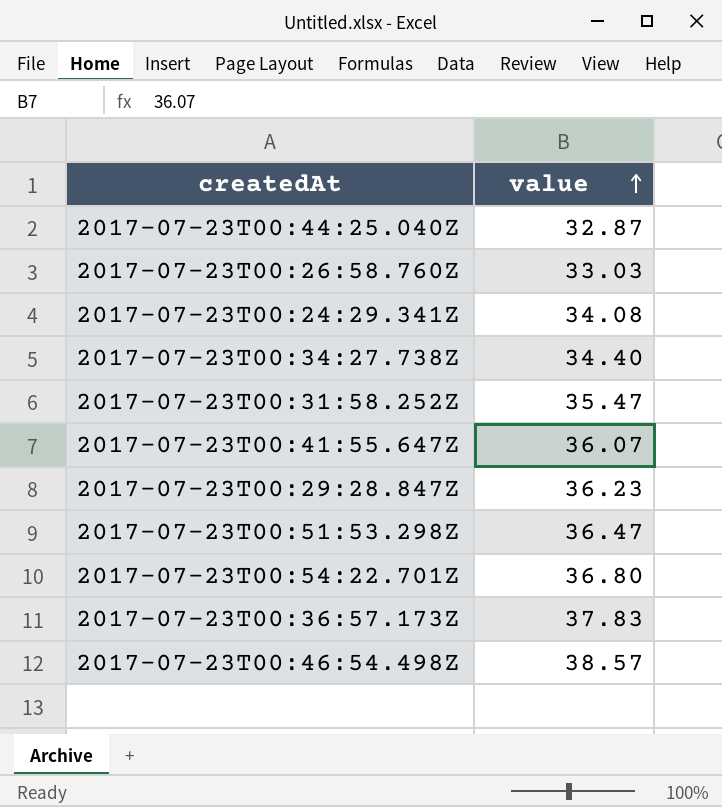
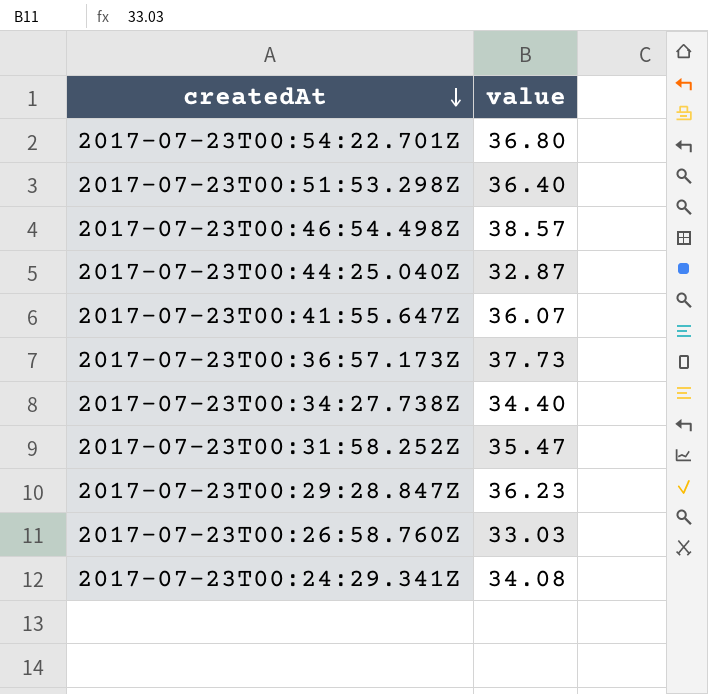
row order: value ascending -> createdAt descending
2017-07-23T00:51:53.298Z | value: 36.47 -> 36.40
2017-07-23T00:36:57.173Z | value: 37.83 -> 37.73

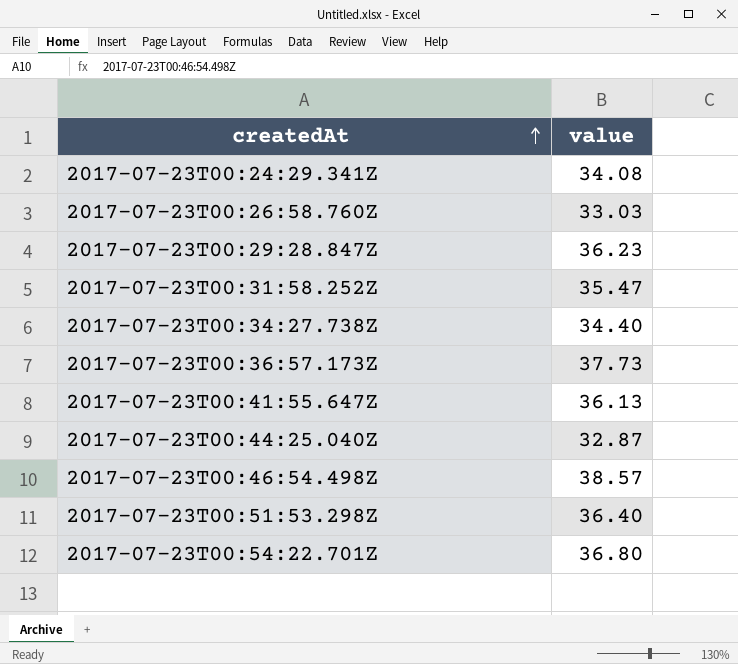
row order: createdAt descending -> createdAt ascending
2017-07-23T00:41:55.647Z | value: 36.07 -> 36.13

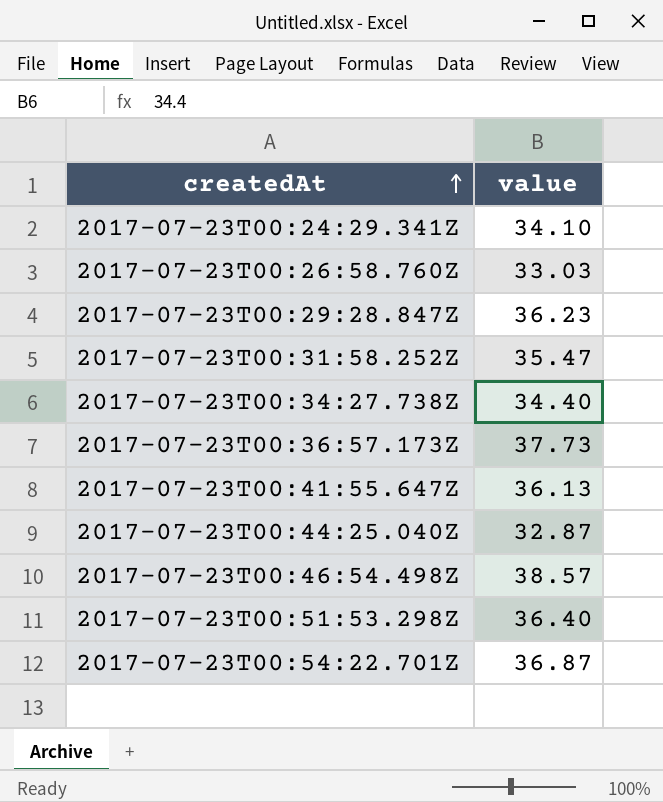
2017-07-23T00:24:29.341Z | value: 34.08 -> 34.10
2017-07-23T00:54:22.701Z | value: 36.80 -> 36.87

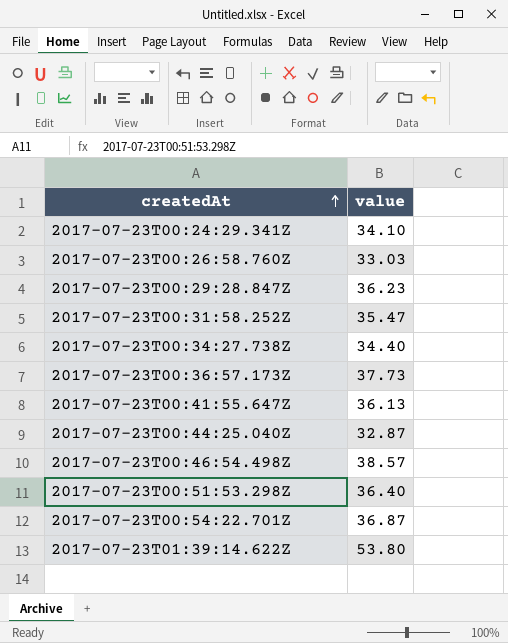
row 2017-07-23T01:39:14.622Z: none -> 53.80

